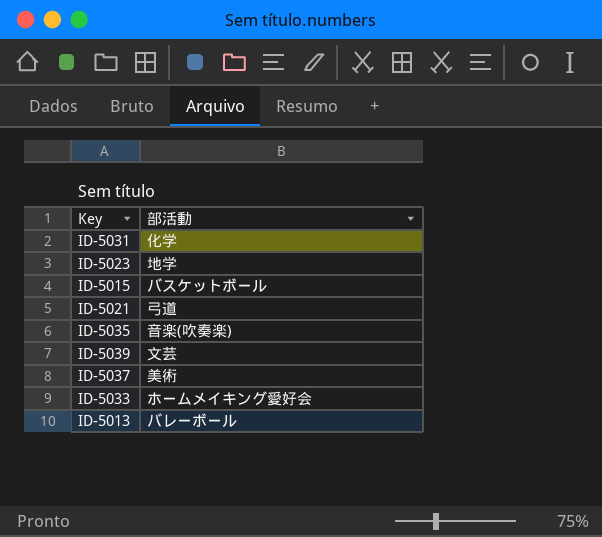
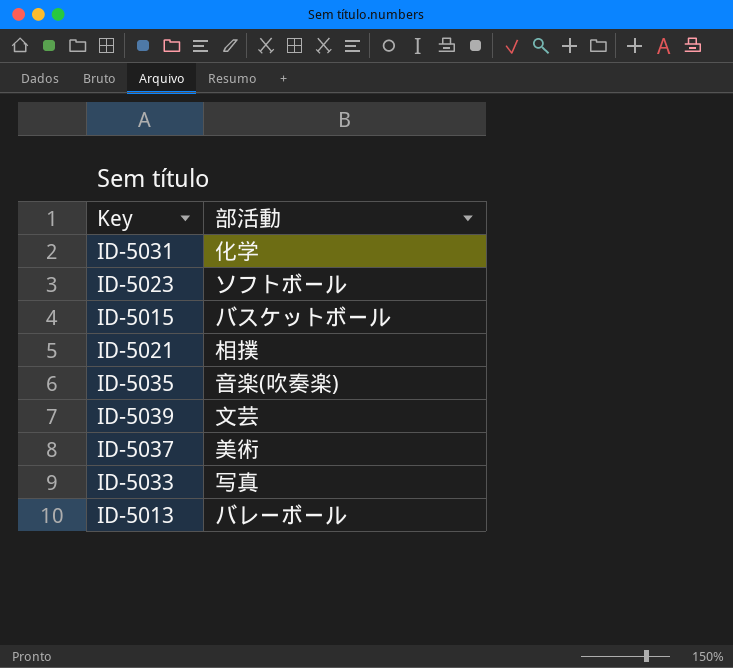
ID-5023 | 部活動: 地学 -> ソフトボール
ID-5021 | 部活動: 弓道 -> 相撲
ID-5033 | 部活動: ホームメイキング愛好会 -> 写真

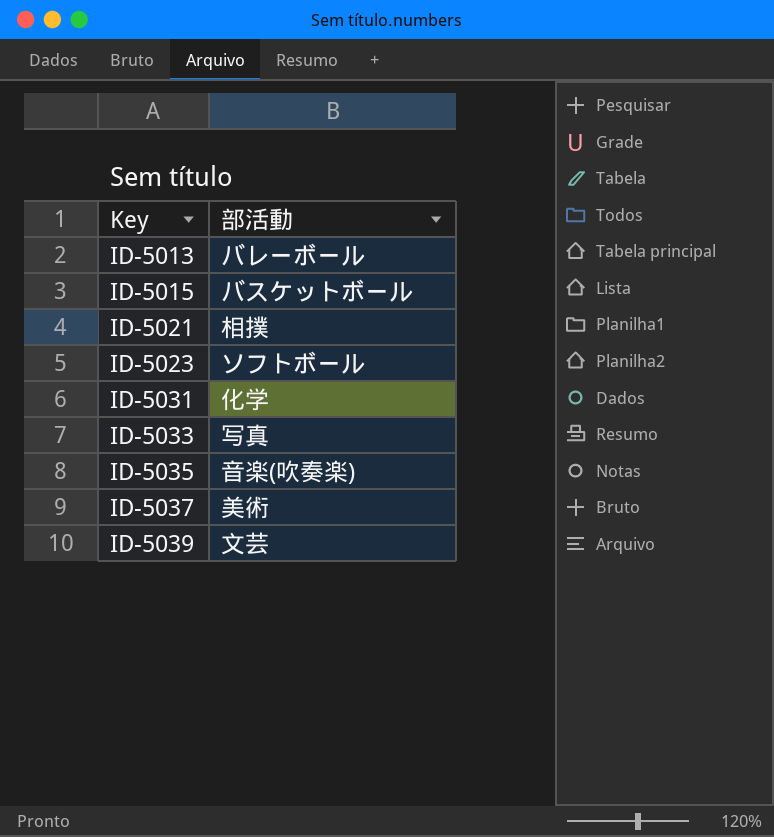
row order: none -> Key ascending

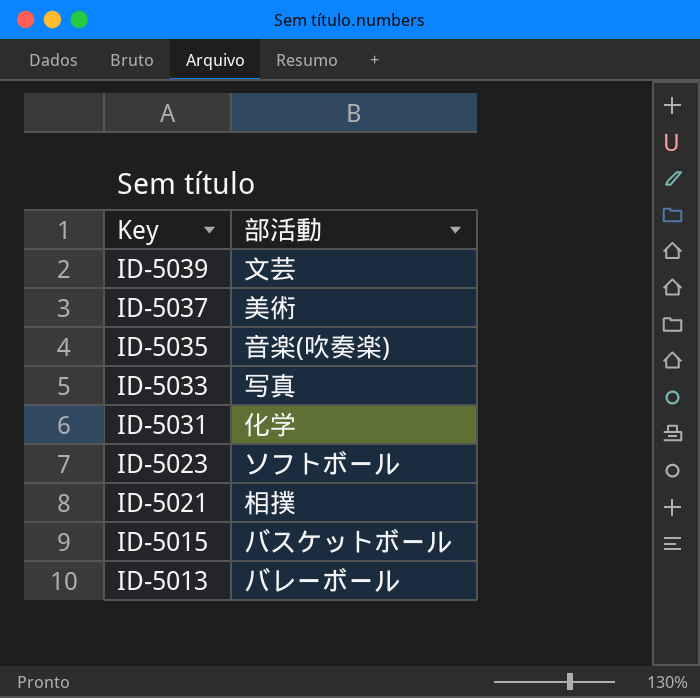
row order: Key ascending -> Key descending

